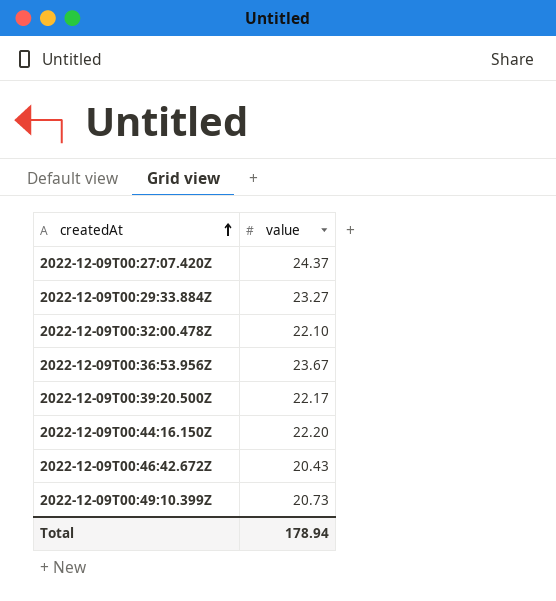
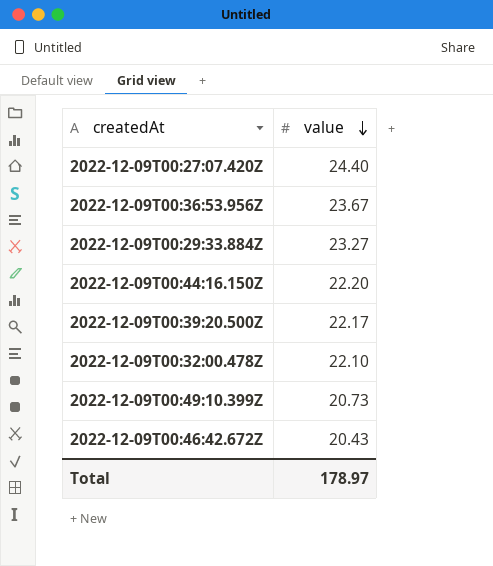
row order: createdAt ascending -> value descending
2022-12-09T00:27:07.420Z | value: 24.37 -> 24.40
Total | value: 178.94 -> 178.97

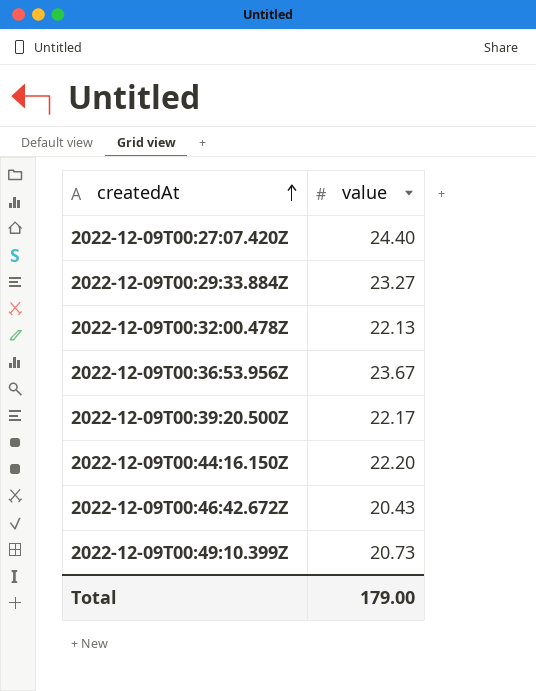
row order: value descending -> createdAt ascending
2022-12-09T00:32:00.478Z | value: 22.10 -> 22.13
Total | value: 178.97 -> 179.00

